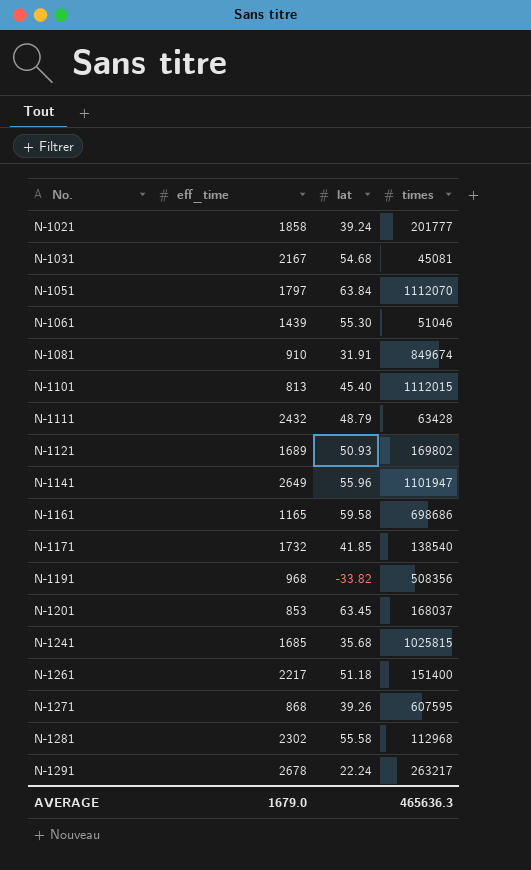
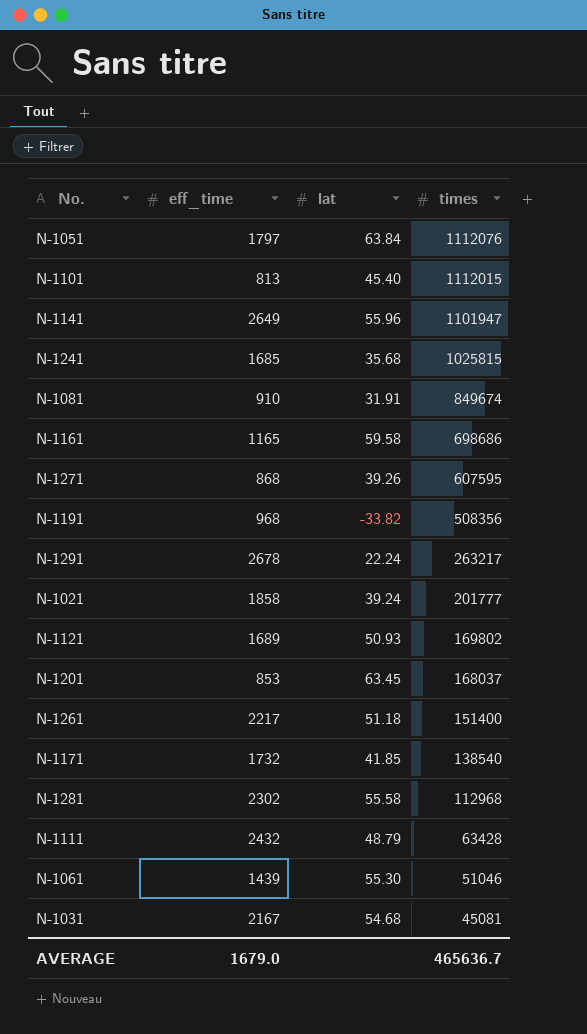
row order: No. ascending -> times descending
N-1051 | times: 1112070 -> 1112076
AVERAGE | times: 465636.3 -> 465636.7

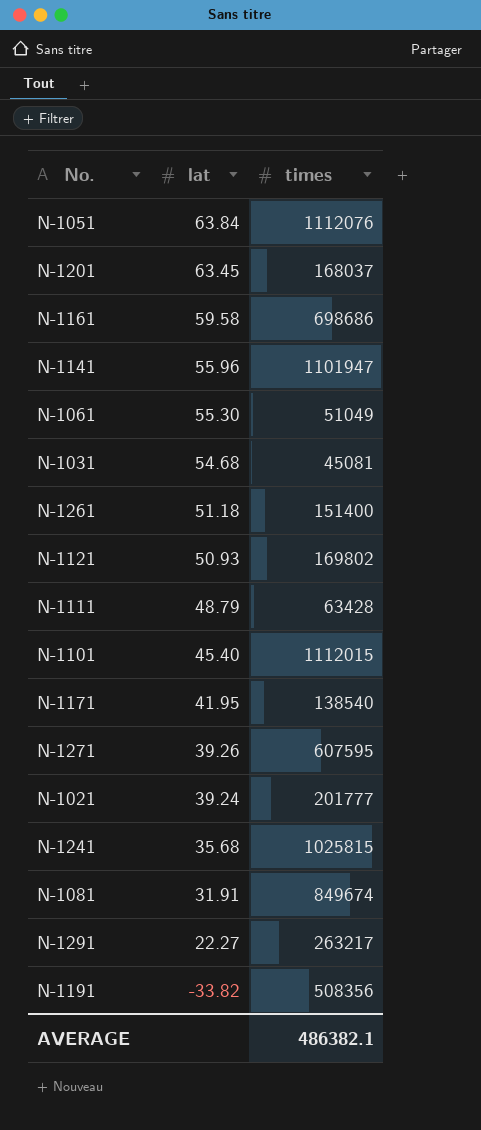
row order: times descending -> lat descending
column eff_time | position: 2 -> none
row N-1281: 2302 | 55.58 | 112968 -> none
N-1061 | times: 51046 -> 51049
N-1171 | lat: 41.85 -> 41.95
N-1291 | lat: 22.24 -> 22.27
AVERAGE | times: 465636.7 -> 486382.1

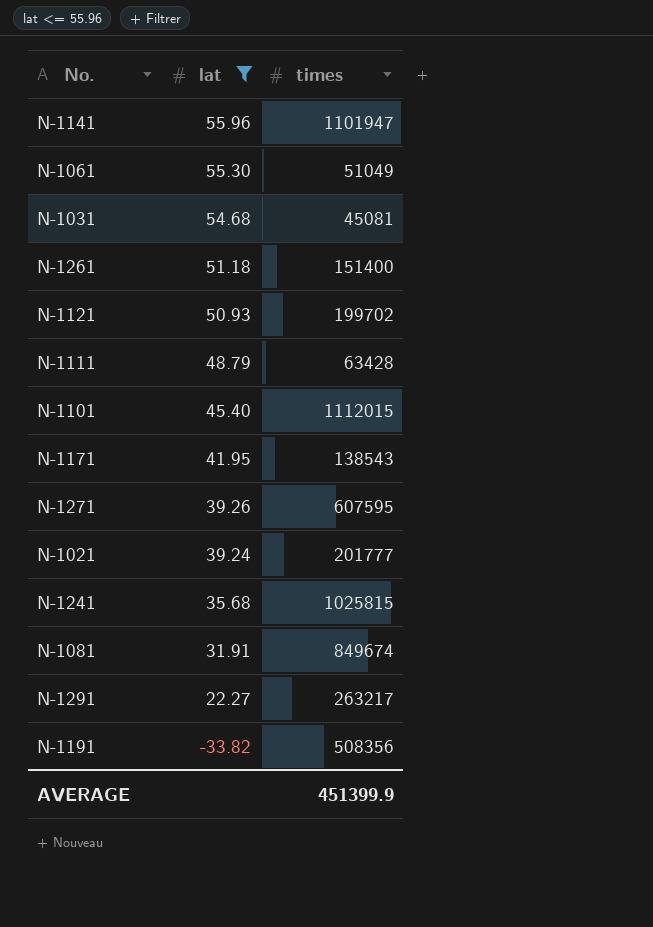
filter: none -> lat <= 55.96
N-1121 | times: 169802 -> 199702
N-1171 | times: 138540 -> 138543
AVERAGE | times: 486382.1 -> 451399.9

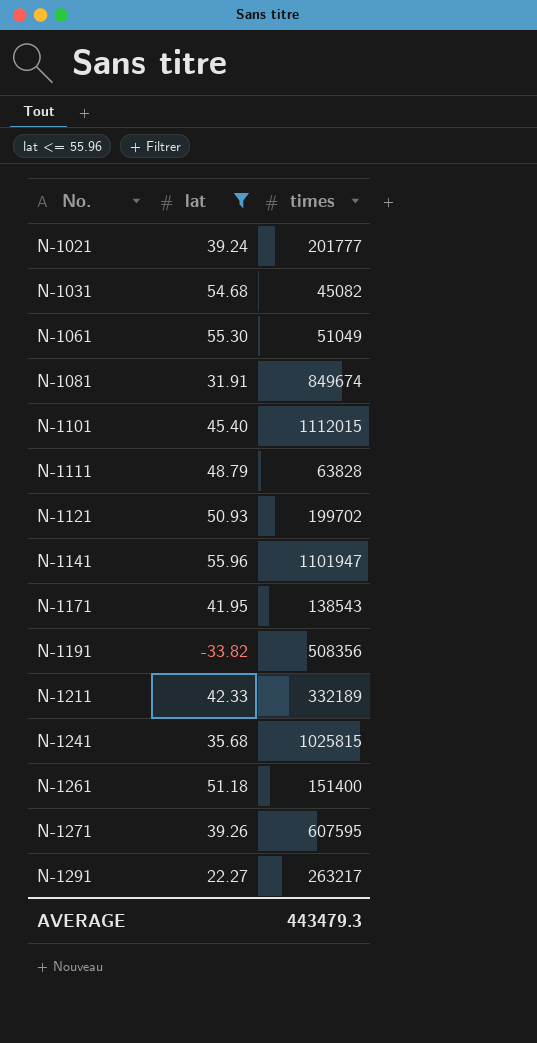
row order: lat descending -> No. ascending
N-1031 | times: 45081 -> 45082
N-1111 | times: 63428 -> 63828
row N-1211: none -> 42.33 | 332189
AVERAGE | times: 451399.9 -> 443479.3

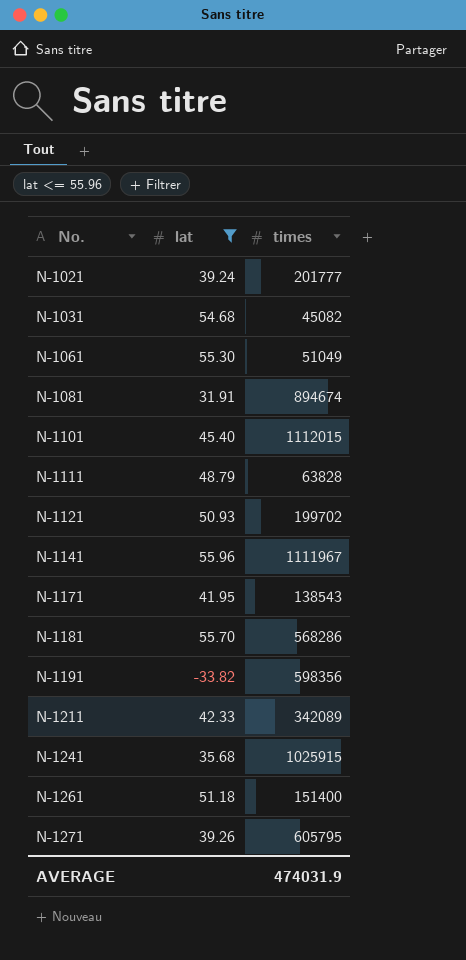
row N-1291: 22.27 | 263217 -> none
N-1081 | times: 849674 -> 894674
N-1141 | times: 1101947 -> 1111967
row N-1181: none -> 55.70 | 568286
N-1191 | times: 508356 -> 598356
N-1211 | times: 332189 -> 342089
N-1241 | times: 1025815 -> 1025915
N-1271 | times: 607595 -> 605795
AVERAGE | times: 443479.3 -> 474031.9

